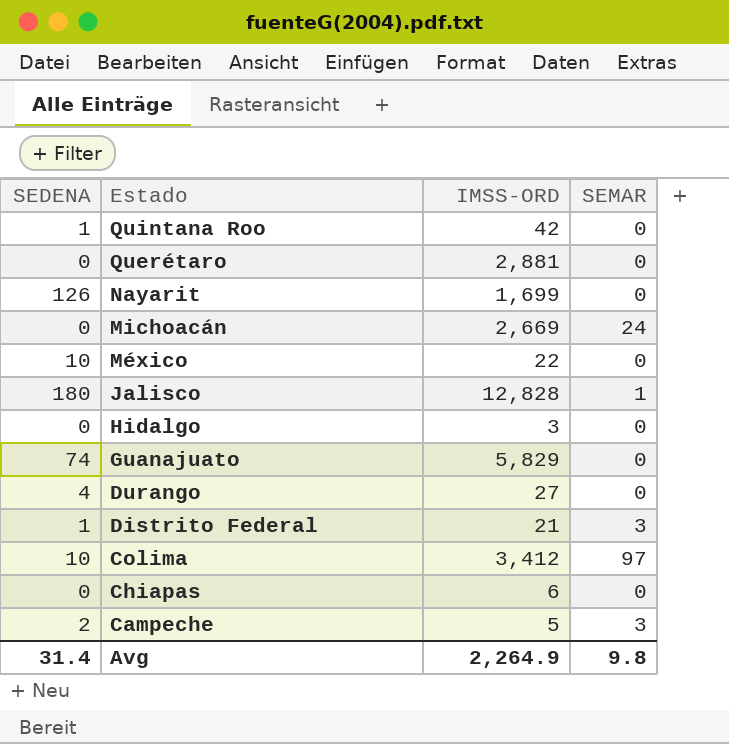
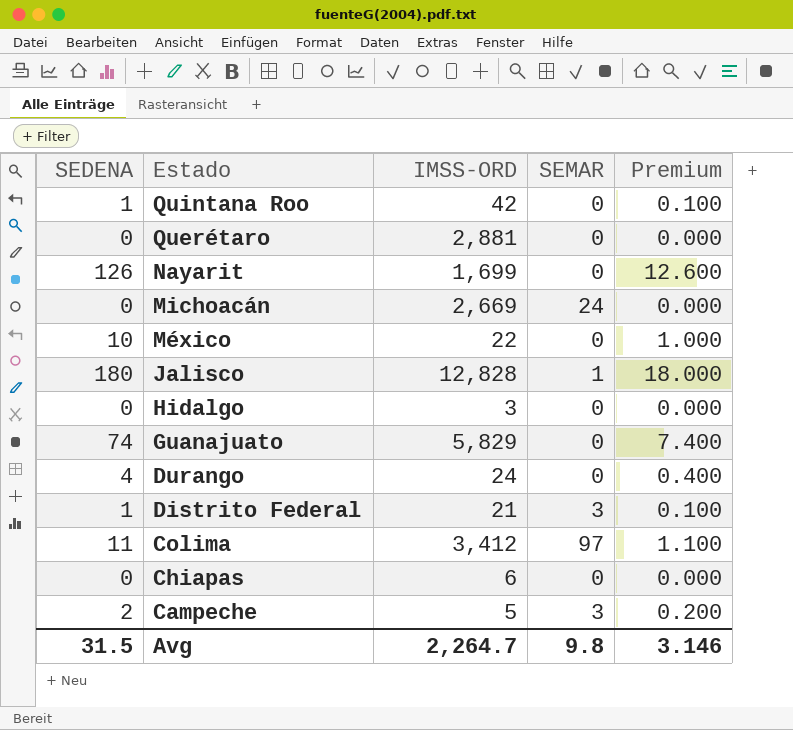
column Premium | formula: none -> [SEDENA] * 0.1
Durango | IMSS-ORD: 27 -> 24
Colima | SEDENA: 10 -> 11
Avg | SEDENA: 31.4 -> 31.5
Avg | IMSS-ORD: 2,264.9 -> 2,264.7

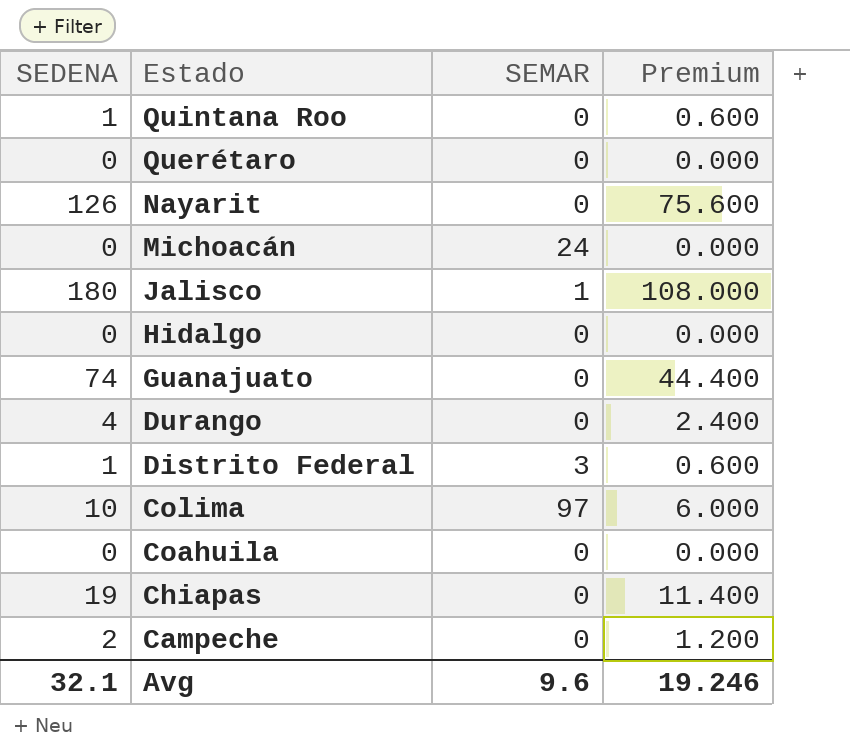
column IMSS-ORD | position: 3 -> none
column Premium | formula: [SEDENA] * 0.1 -> [SEDENA] * 0.6
row México: 10 | 22 | 0 | 1.000 -> none
Colima | SEDENA: 11 -> 10
row Coahuila: none -> 0 | 0 | 0.000
Chiapas | SEDENA: 0 -> 19
Campeche | SEMAR: 3 -> 0
Avg | SEDENA: 31.5 -> 32.1
Avg | SEMAR: 9.8 -> 9.6
Avg | Premium: 3.146 -> 19.246

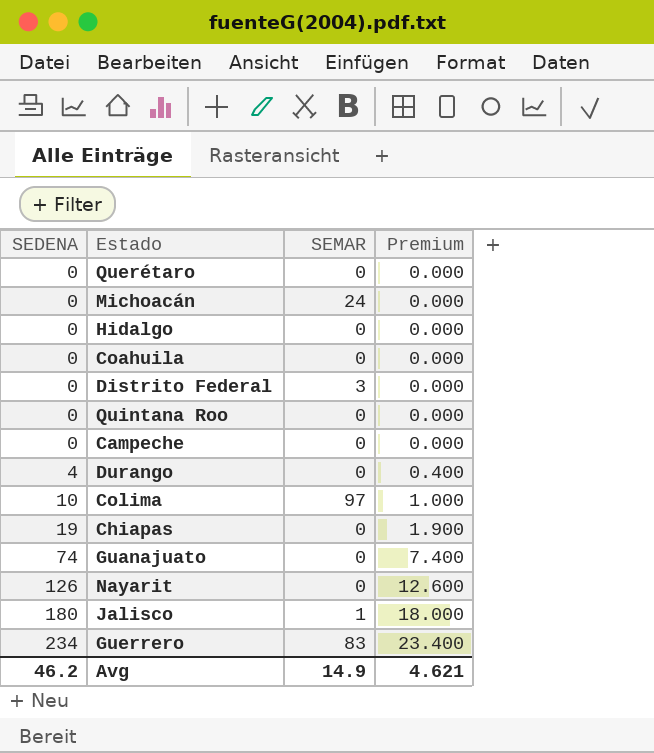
row order: Estado descending -> SEDENA ascending
column Premium | formula: [SEDENA] * 0.6 -> [SEDENA] * 0.1
Distrito Federal | SEDENA: 1 -> 0
Quintana Roo | SEDENA: 1 -> 0
Campeche | SEDENA: 2 -> 0
row Guerrero: none -> 234 | 83 | 23.400
Avg | SEDENA: 32.1 -> 46.2
Avg | SEMAR: 9.6 -> 14.9
Avg | Premium: 19.246 -> 4.621

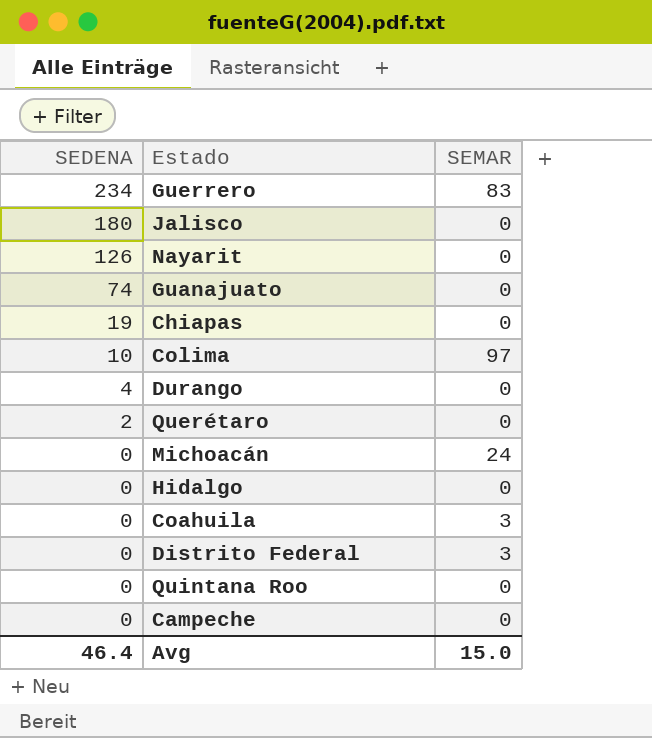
row order: SEDENA ascending -> SEDENA descending
column Premium | formula: [SEDENA] * 0.1 -> none
Jalisco | SEMAR: 1 -> 0
Querétaro | SEDENA: 0 -> 2
Coahuila | SEMAR: 0 -> 3
Avg | SEDENA: 46.2 -> 46.4
Avg | SEMAR: 14.9 -> 15.0

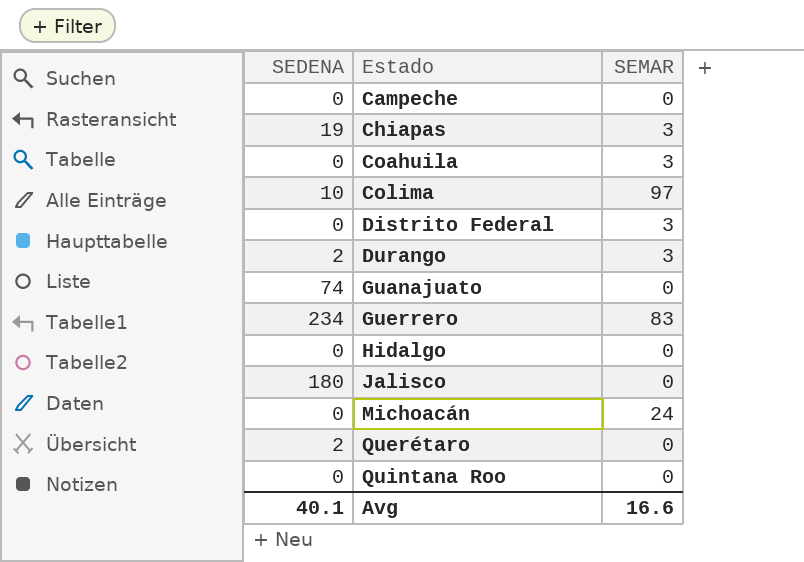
row order: SEDENA descending -> Estado ascending
row Nayarit: 126 | 0 -> none
Chiapas | SEMAR: 0 -> 3
Durango | SEDENA: 4 -> 2
Durango | SEMAR: 0 -> 3
Avg | SEDENA: 46.4 -> 40.1
Avg | SEMAR: 15.0 -> 16.6

